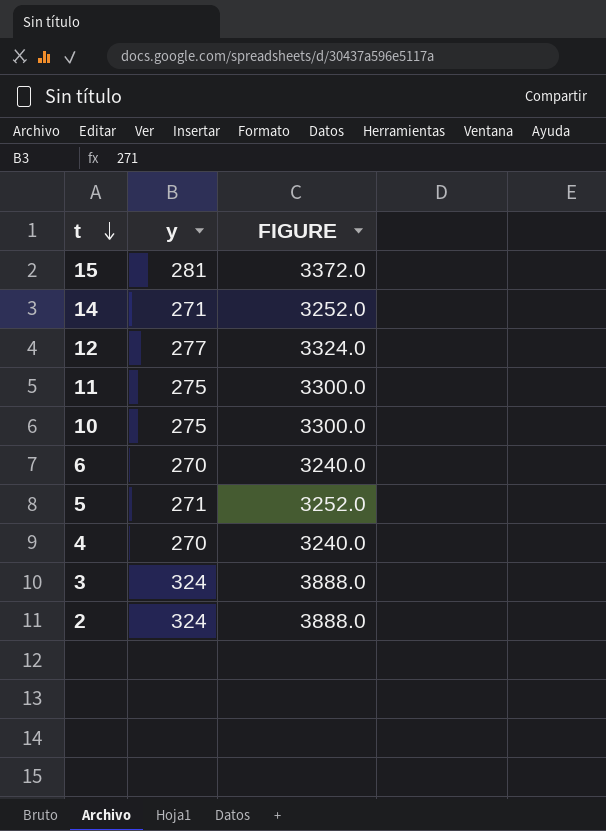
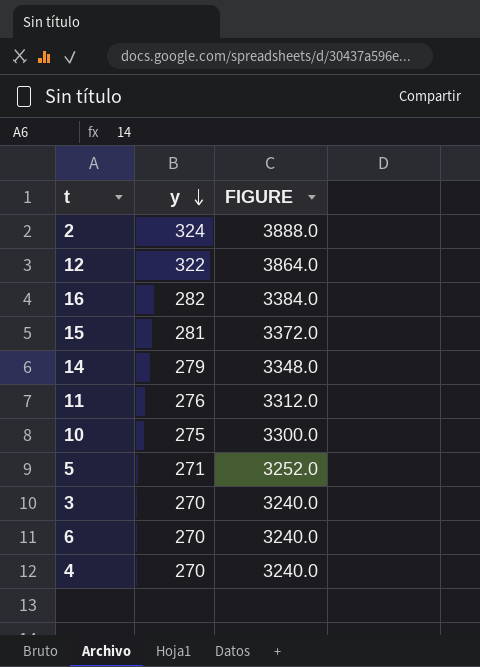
row order: t descending -> y descending
12 | y: 277 -> 322
12 | FIGURE: 3324.0 -> 3864.0
row 16: none -> 282 | 3384.0
14 | y: 271 -> 279
14 | FIGURE: 3252.0 -> 3348.0
11 | y: 275 -> 276
11 | FIGURE: 3300.0 -> 3312.0
3 | y: 324 -> 270
3 | FIGURE: 3888.0 -> 3240.0

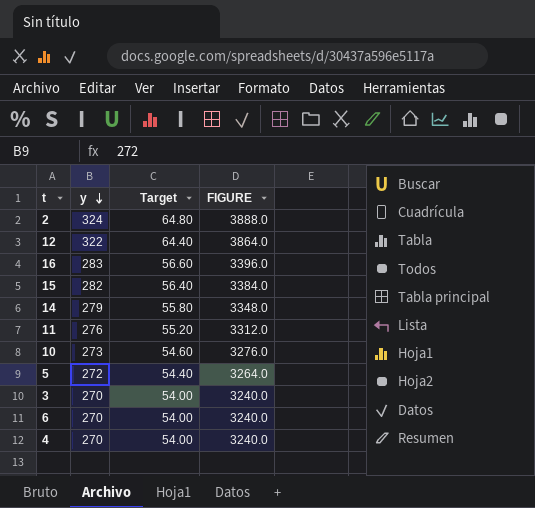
column Target | formula: none -> [y] * 0.2
16 | y: 282 -> 283
16 | FIGURE: 3384.0 -> 3396.0
15 | y: 281 -> 282
15 | FIGURE: 3372.0 -> 3384.0
10 | y: 275 -> 273
10 | FIGURE: 3300.0 -> 3276.0
5 | y: 271 -> 272
5 | FIGURE: 3252.0 -> 3264.0

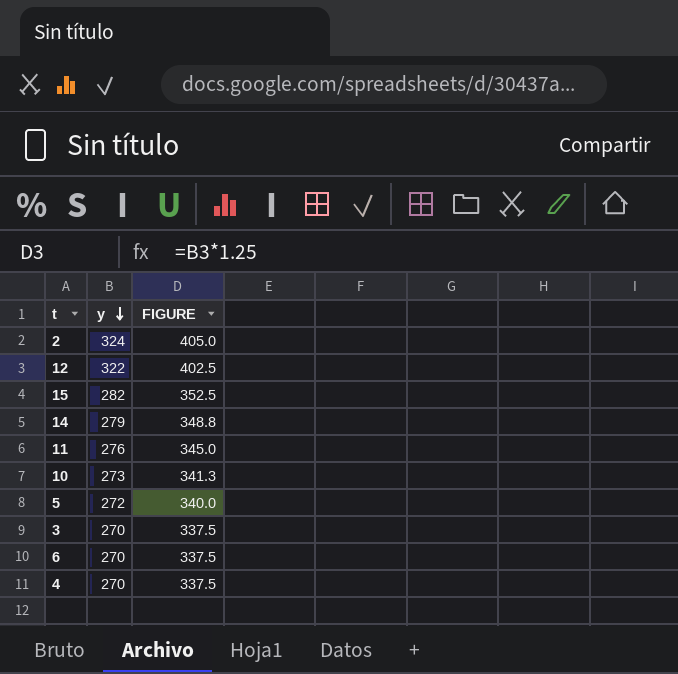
column Target | formula: [y] * 0.2 -> none
column FIGURE | formula: [y] * 12 -> [y] * 1.25
row 16: 283 | 56.60 | 3396.0 -> none

